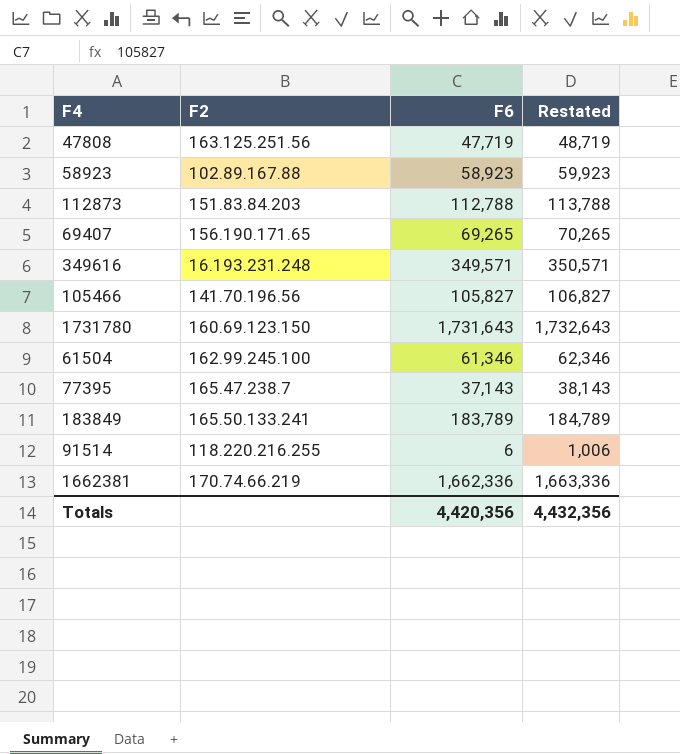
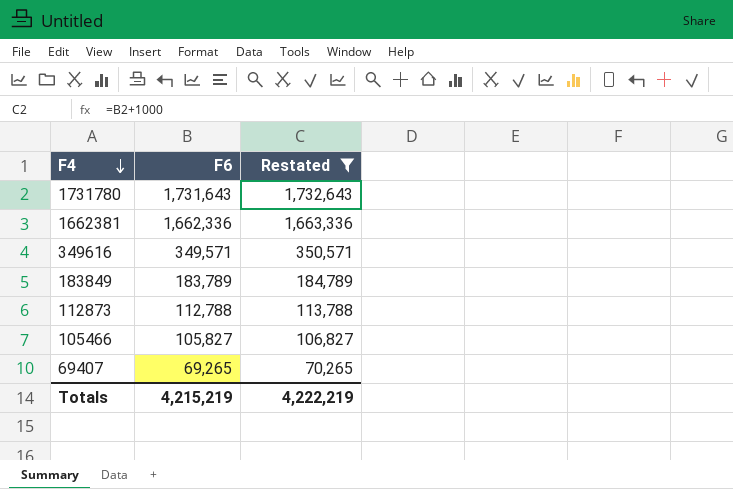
filter: none -> Restated >= 70,265
row order: none -> F4 descending
column F2 | position: 2 -> none
Totals | F6: 4,420,356 -> 4,215,219
Totals | Restated: 4,432,356 -> 4,222,219

